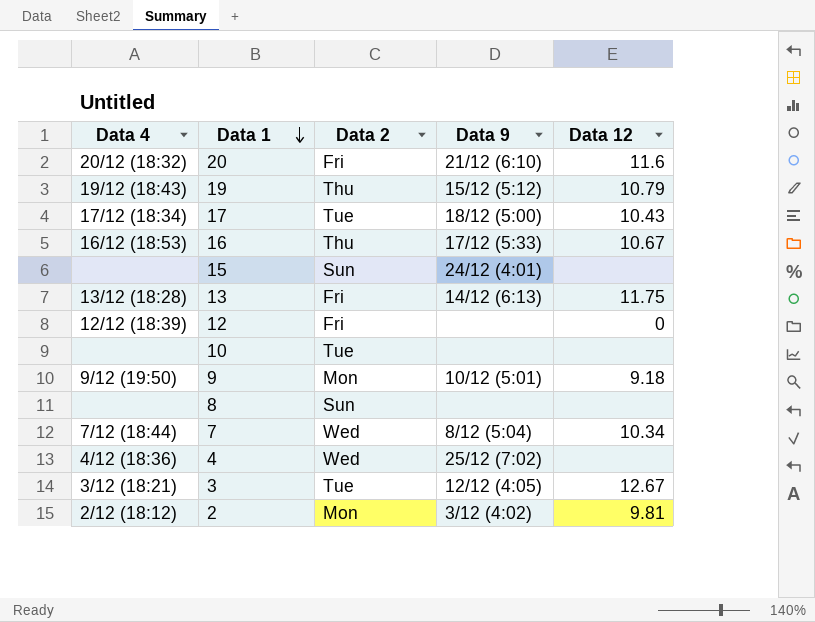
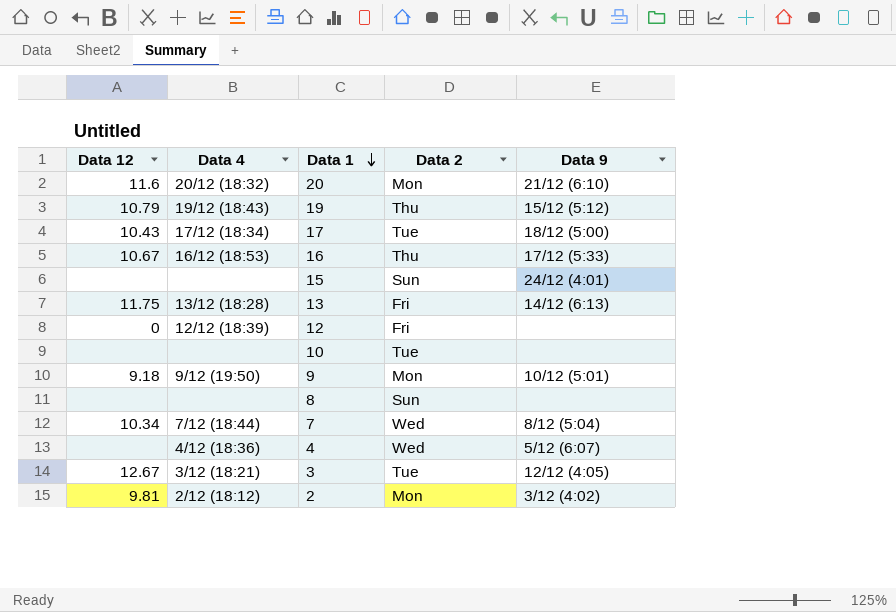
column Data 12 | position: 5 -> 1
20 | Data 2: Fri -> Mon
4 | Data 9: 25/12 (7:02) -> 5/12 (6:07)

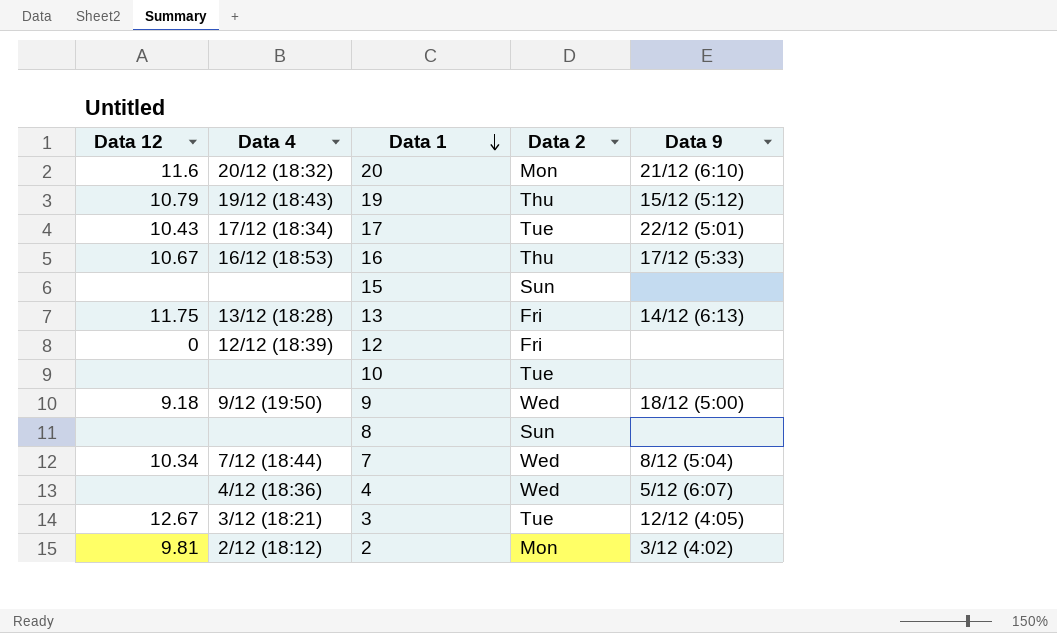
17 | Data 9: 18/12 (5:00) -> 22/12 (5:01)
15 | Data 9: 24/12 (4:01) -> none
9 | Data 2: Mon -> Wed
9 | Data 9: 10/12 (5:01) -> 18/12 (5:00)

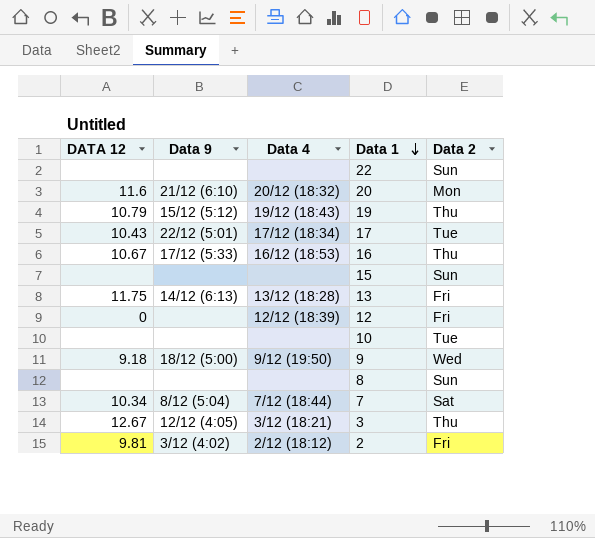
column name: Data 12 -> DATA 12
column Data 9 | position: 5 -> 2
row 4: none | 4/12 (18:36) | Wed | 5/12 (6:07) -> none
row 22: none -> none | none | none | Sun
7 | Data 2: Wed -> Sat
3 | Data 2: Tue -> Thu
2 | Data 2: Mon -> Fri

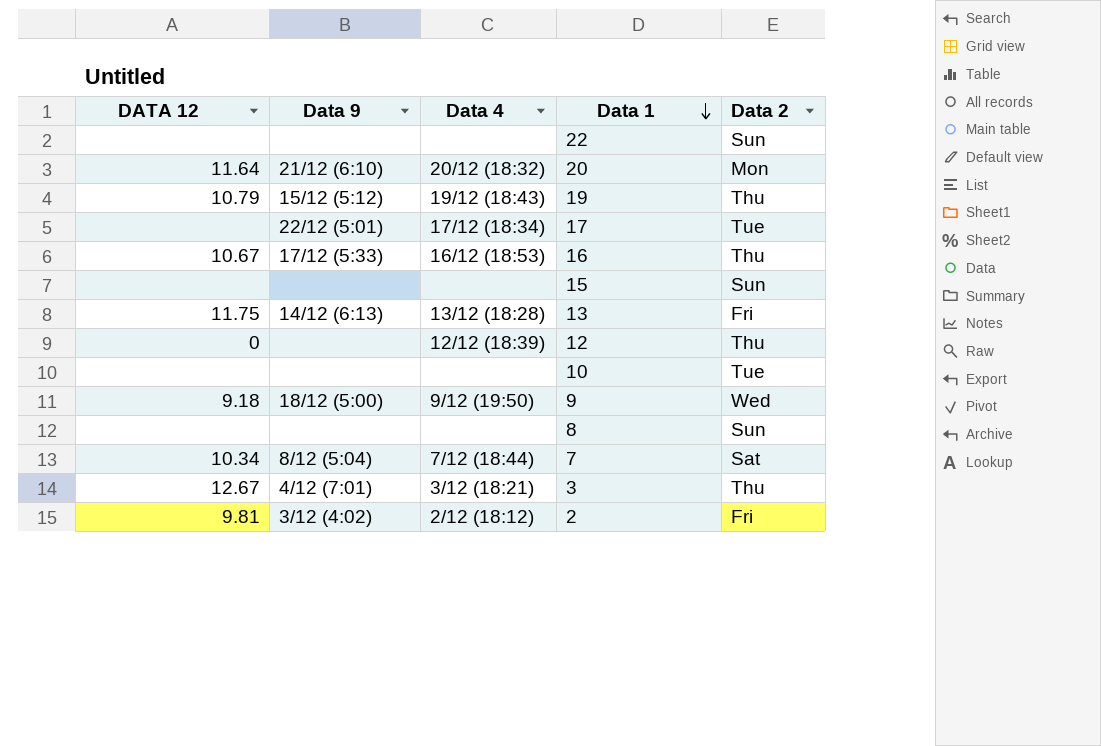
20 | DATA 12: 11.6 -> 11.64
17 | DATA 12: 10.43 -> none
12 | Data 2: Fri -> Thu
3 | Data 9: 12/12 (4:05) -> 4/12 (7:01)

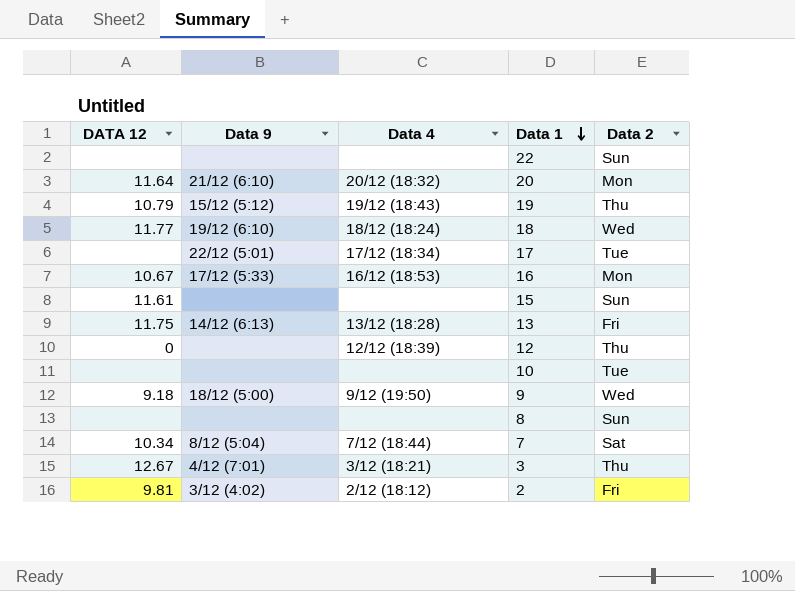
row 18: none -> 11.77 | 19/12 (6:10) | 18/12 (18:24) | Wed
16 | Data 2: Thu -> Mon
15 | DATA 12: none -> 11.61

